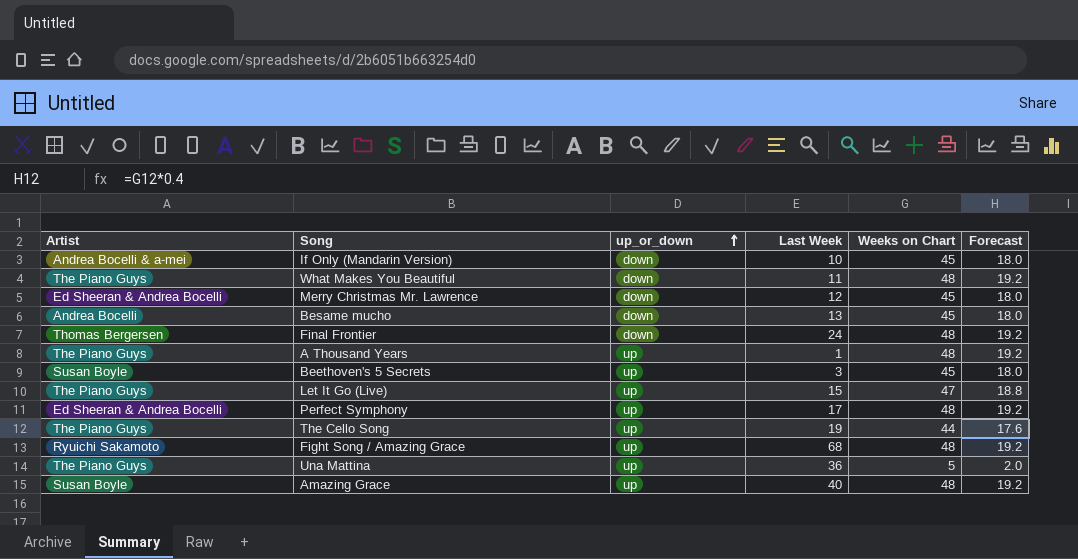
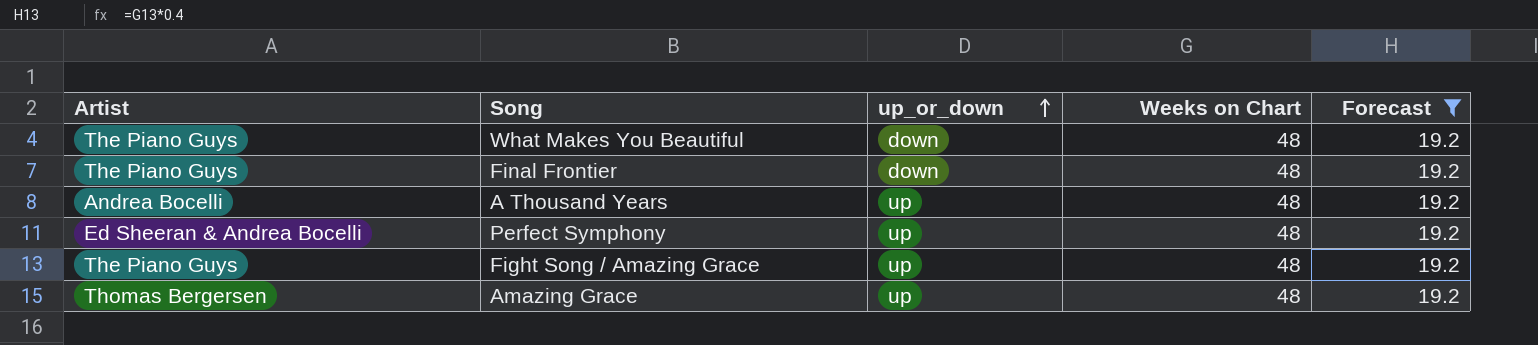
filter: none -> Forecast = 19.2
column Last Week | position: 4 -> none
Final Frontier | Artist: Thomas Bergersen -> The Piano Guys
A Thousand Years | Artist: The Piano Guys -> Andrea Bocelli
Fight Song / Amazing Grace | Artist: Ryuichi Sakamoto -> The Piano Guys
Amazing Grace | Artist: Susan Boyle -> Thomas Bergersen

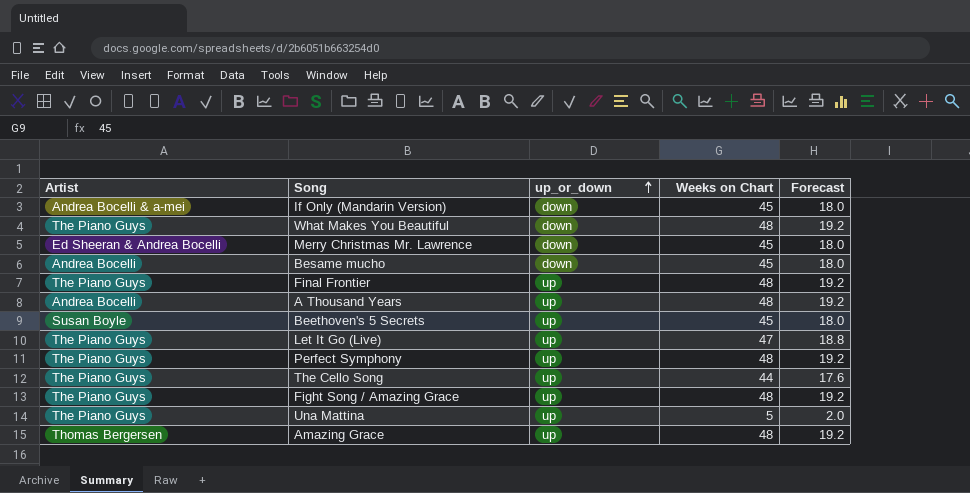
filter: Forecast = 19.2 -> none
Final Frontier | up_or_down: down -> up
Perfect Symphony | Artist: Ed Sheeran & Andrea Bocelli -> The Piano Guys

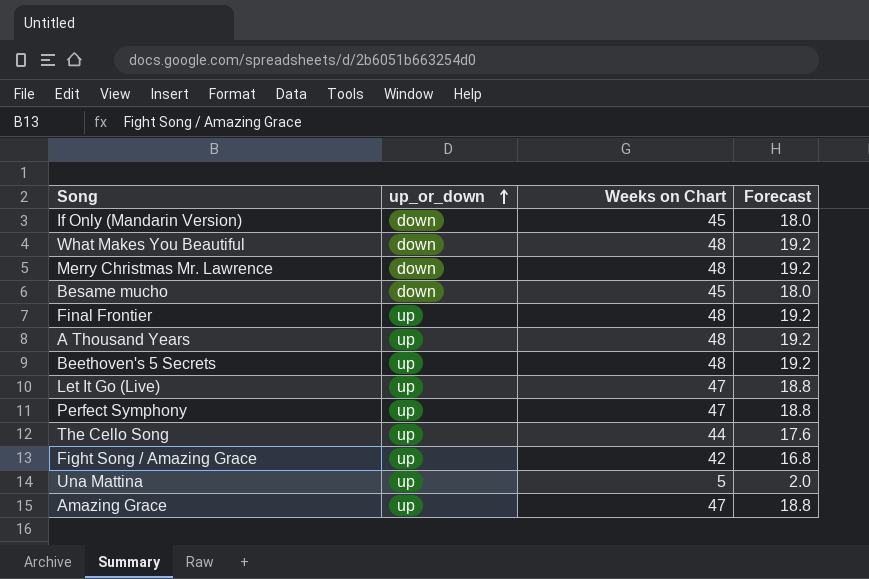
column Artist | position: 1 -> none
Merry Christmas Mr. Lawrence | Weeks on Chart: 45 -> 48
Merry Christmas Mr. Lawrence | Forecast: 18.0 -> 19.2
Beethoven's 5 Secrets | Weeks on Chart: 45 -> 48
Beethoven's 5 Secrets | Forecast: 18.0 -> 19.2
Perfect Symphony | Weeks on Chart: 48 -> 47
Perfect Symphony | Forecast: 19.2 -> 18.8
Fight Song / Amazing Grace | Weeks on Chart: 48 -> 42
Fight Song / Amazing Grace | Forecast: 19.2 -> 16.8
Amazing Grace | Weeks on Chart: 48 -> 47
Amazing Grace | Forecast: 19.2 -> 18.8

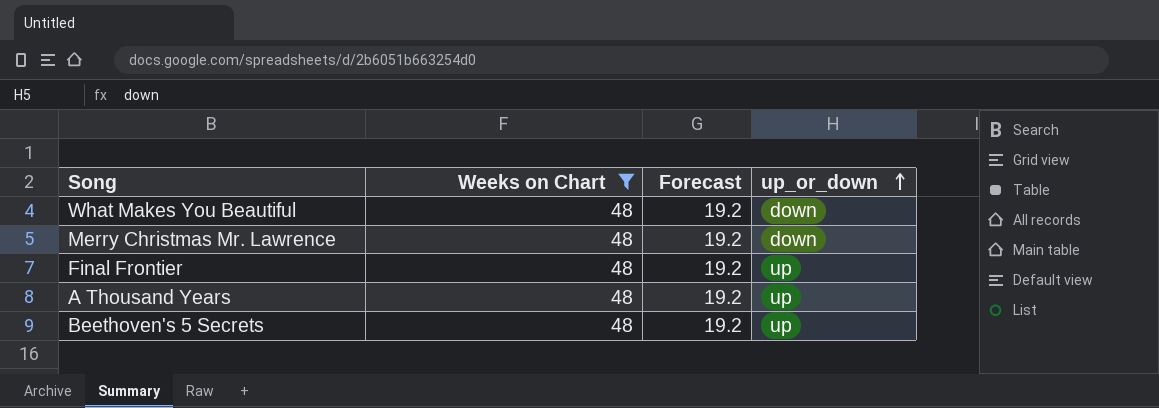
filter: none -> Weeks on Chart = 48
column up_or_down | position: 2 -> 4

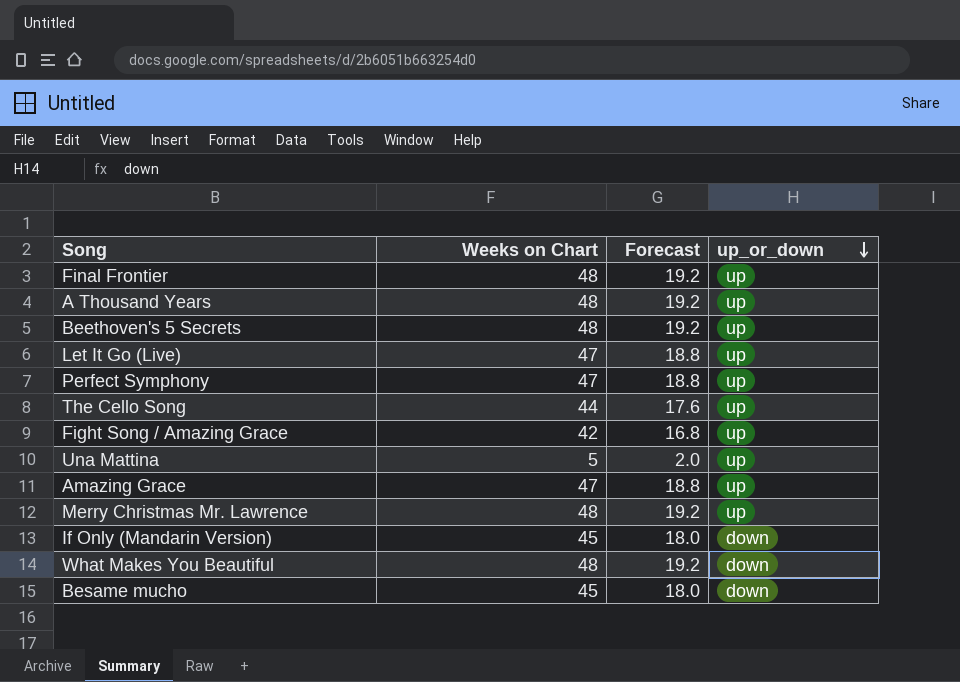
filter: Weeks on Chart = 48 -> none
row order: up_or_down ascending -> up_or_down descending
Merry Christmas Mr. Lawrence | up_or_down: down -> up

